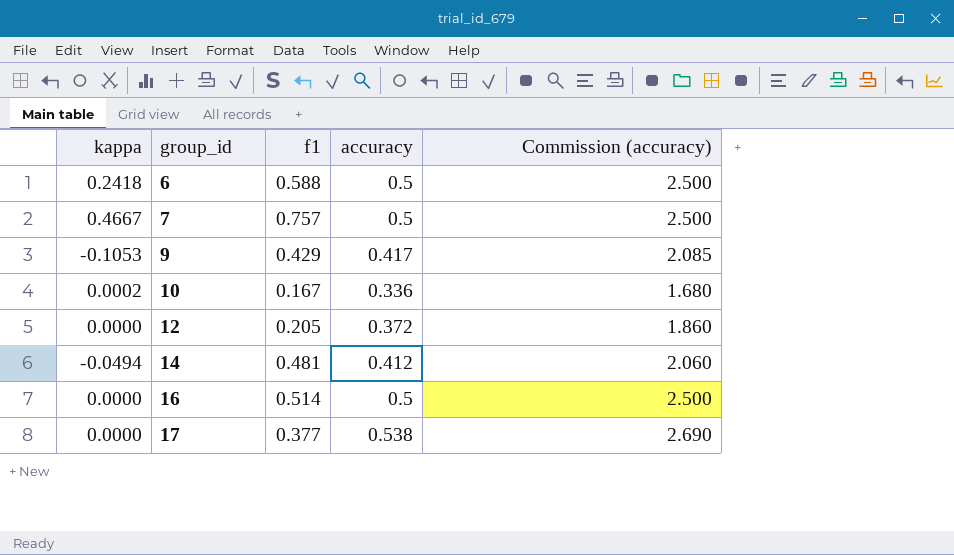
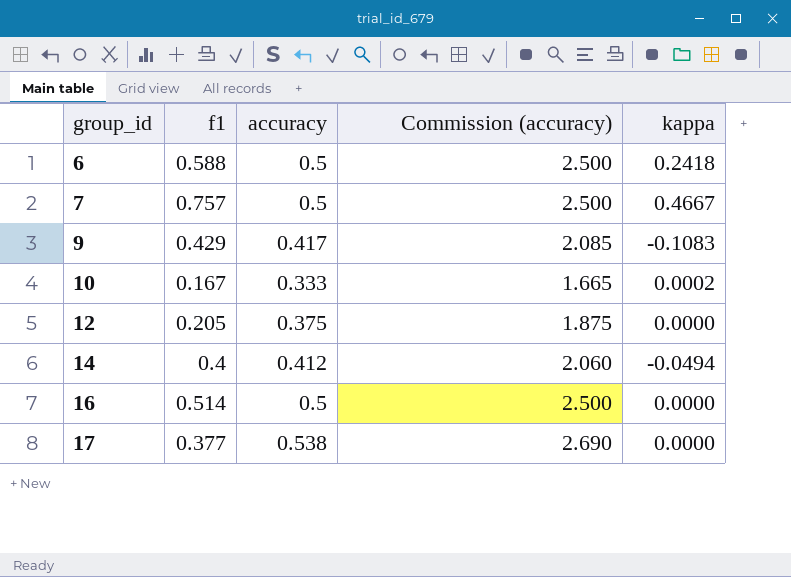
column kappa | position: 1 -> 5
9 | kappa: -0.1053 -> -0.1083
10 | accuracy: 0.336 -> 0.333
10 | Commission (accuracy): 1.680 -> 1.665
12 | accuracy: 0.372 -> 0.375
12 | Commission (accuracy): 1.860 -> 1.875
14 | f1: 0.481 -> 0.4

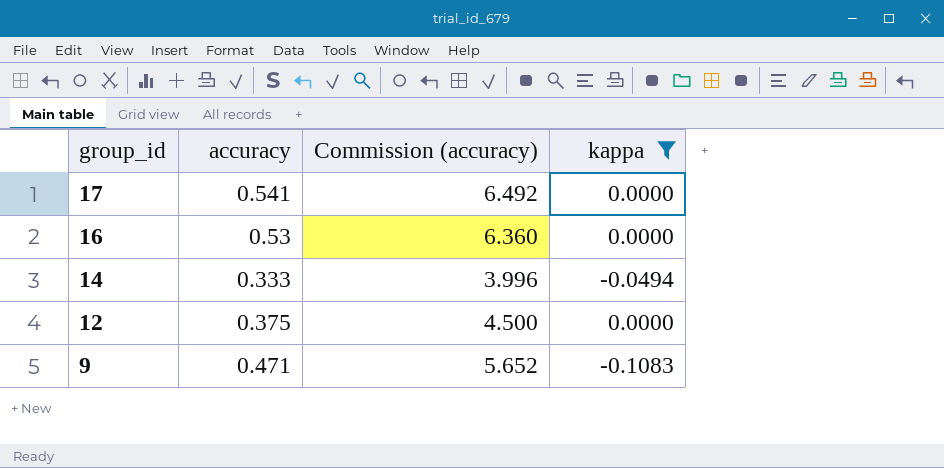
filter: none -> kappa <= 0.0000
row order: group_id ascending -> group_id descending
column f1 | position: 2 -> none
column Commission (accuracy) | formula: [accuracy] * 5 -> [accuracy] * 12
17 | accuracy: 0.538 -> 0.541
16 | accuracy: 0.5 -> 0.53
14 | accuracy: 0.412 -> 0.333
9 | accuracy: 0.417 -> 0.471

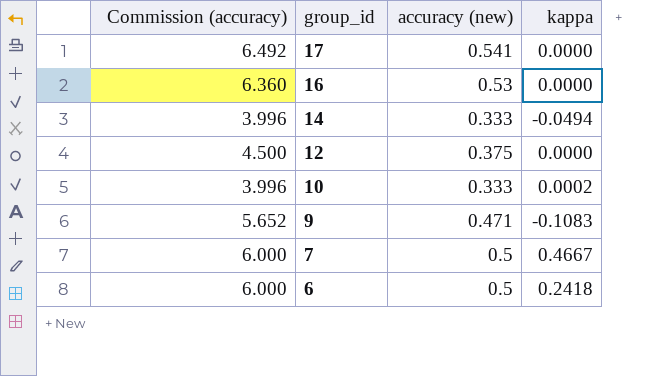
filter: kappa <= 0.0000 -> none
column Commission (accuracy) | position: 3 -> 1
column name: accuracy -> accuracy (new)

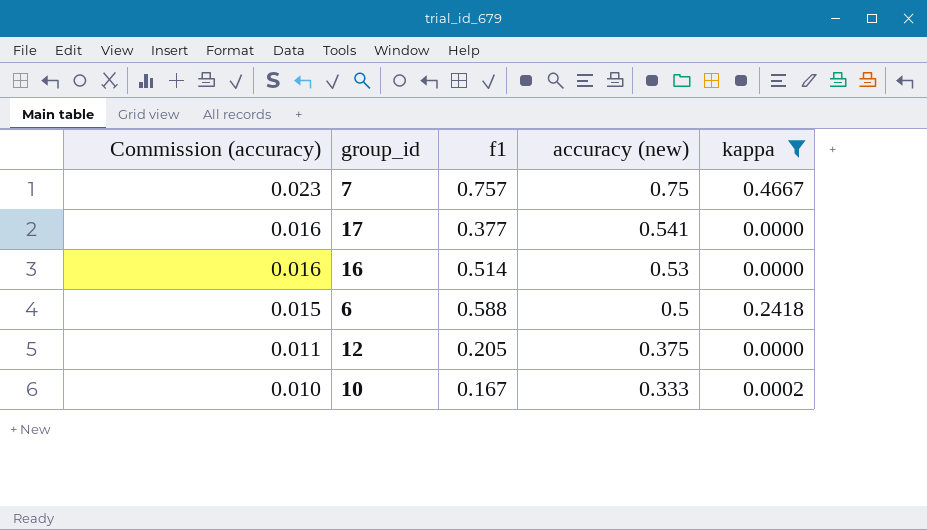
filter: none -> kappa >= 0.0000
row order: group_id descending -> Commission (accuracy) descending
column Commission (accuracy) | formula: [accuracy (new)] * 12 -> [accuracy (new)] * 0.03
column f1 | position: none -> 3
7 | accuracy (new): 0.5 -> 0.75

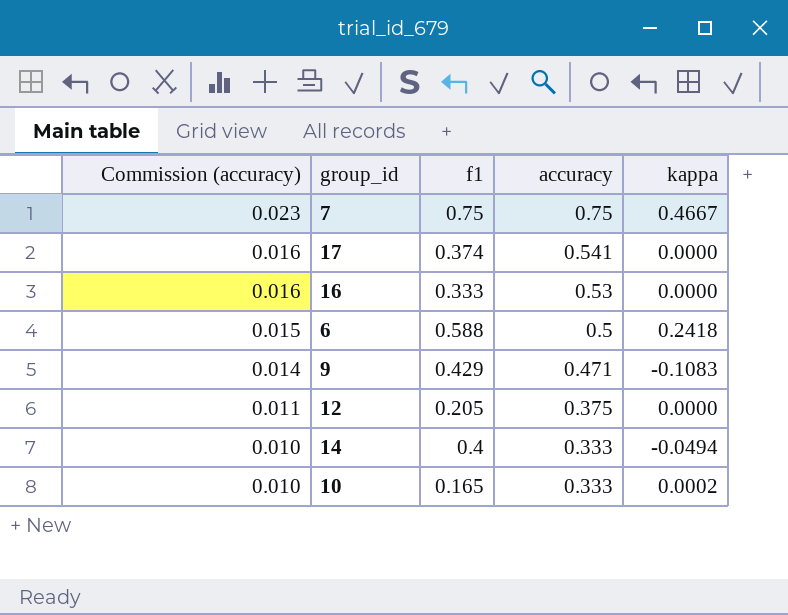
filter: kappa >= 0.0000 -> none
column name: accuracy (new) -> accuracy
7 | f1: 0.757 -> 0.75
17 | f1: 0.377 -> 0.374
16 | f1: 0.514 -> 0.333
10 | f1: 0.167 -> 0.165

